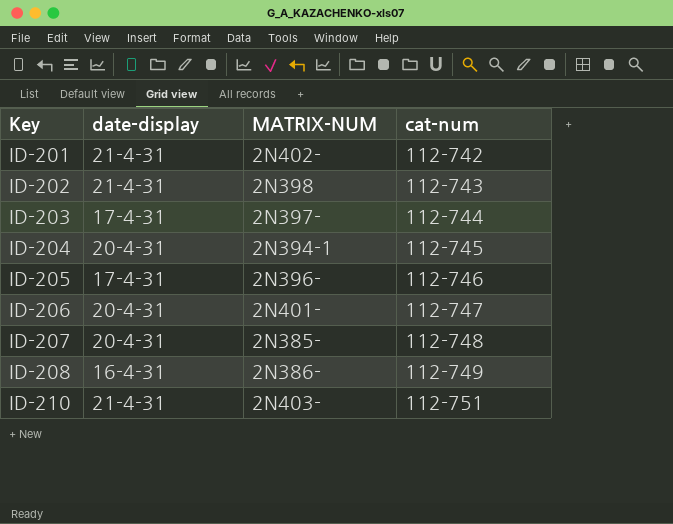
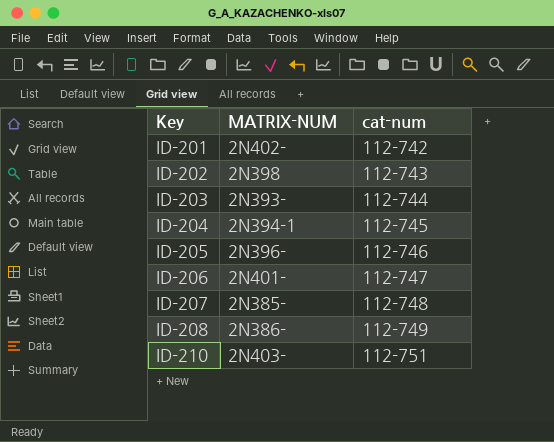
column date-display | position: 2 -> none
ID-203 | MATRIX-NUM: 2N397- -> 2N393-

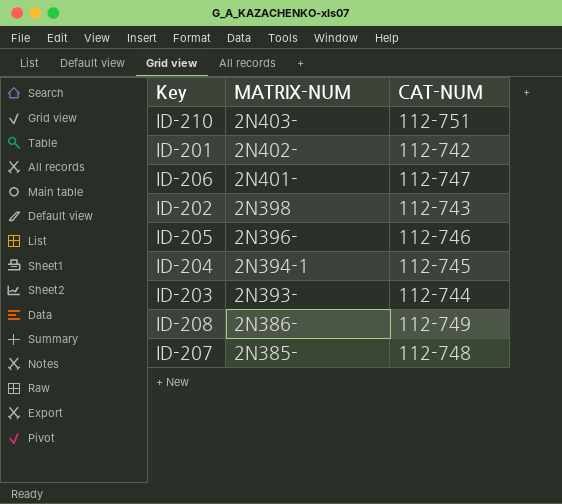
row order: Key ascending -> MATRIX-NUM descending
column name: cat-num -> CAT-NUM

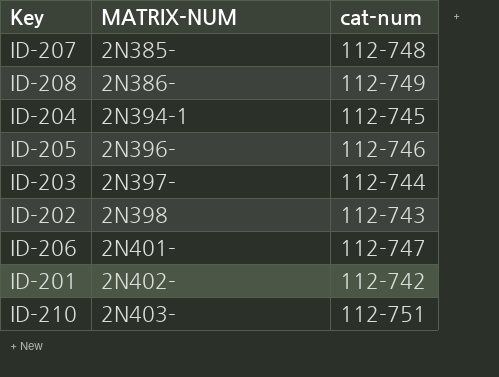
row order: MATRIX-NUM descending -> MATRIX-NUM ascending
column name: CAT-NUM -> cat-num
ID-203 | MATRIX-NUM: 2N393- -> 2N397-

